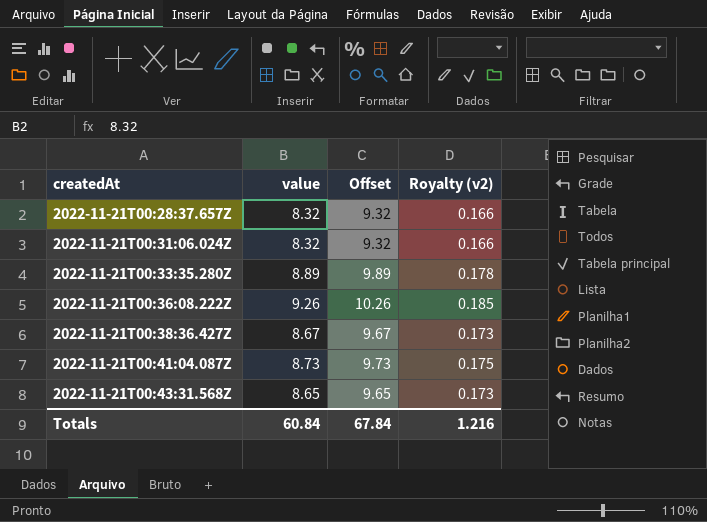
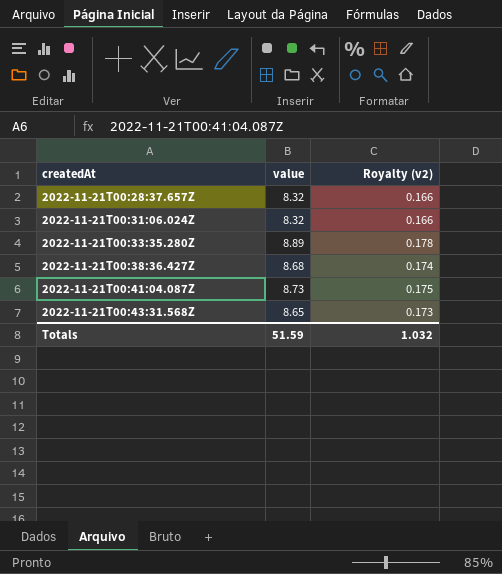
column Offset | formula: [value] + 1 -> none
row 2022-11-21T00:36:08.222Z: 9.26 | 10.26 | 0.185 -> none
2022-11-21T00:38:36.427Z | value: 8.67 -> 8.68
2022-11-21T00:38:36.427Z | Royalty (v2): 0.173 -> 0.174
Totals | value: 60.84 -> 51.59
Totals | Royalty (v2): 1.216 -> 1.032

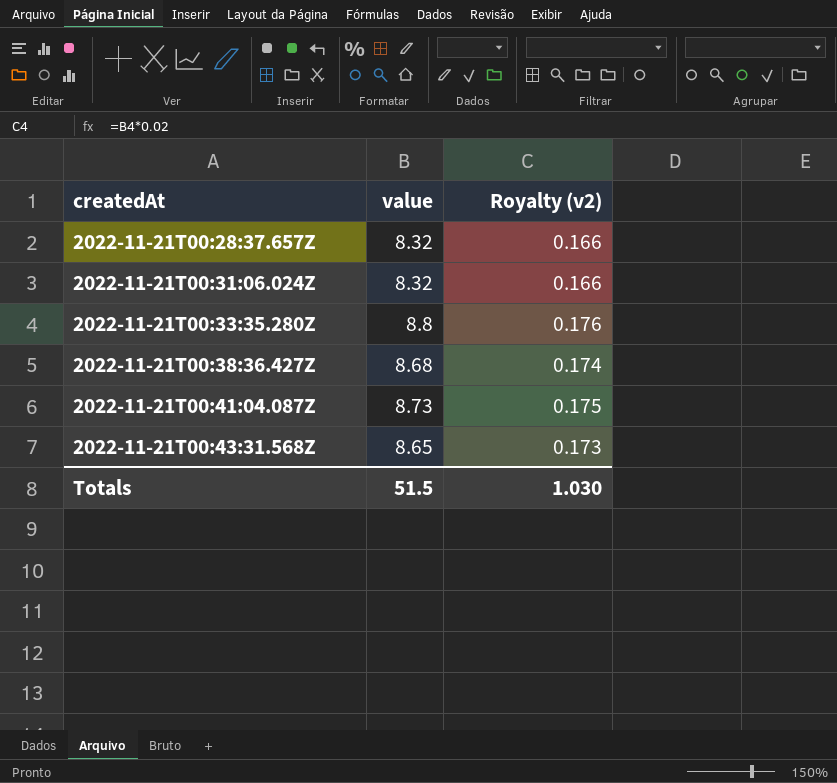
2022-11-21T00:33:35.280Z | value: 8.89 -> 8.8
2022-11-21T00:33:35.280Z | Royalty (v2): 0.178 -> 0.176
Totals | value: 51.59 -> 51.5
Totals | Royalty (v2): 1.032 -> 1.030

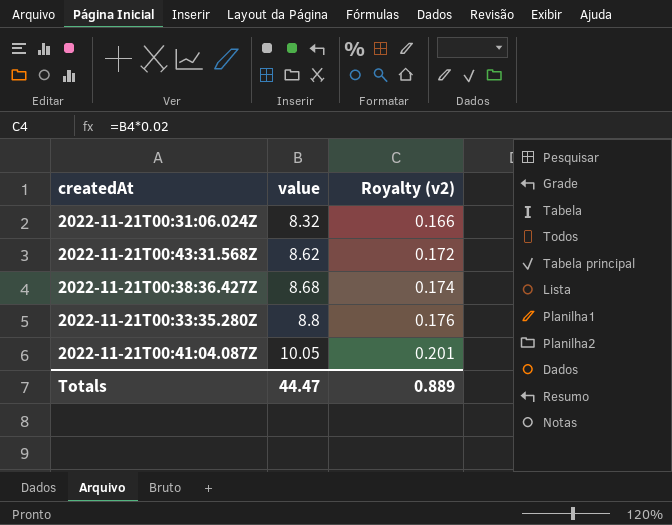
row order: createdAt ascending -> value ascending
row 2022-11-21T00:28:37.657Z: 8.32 | 0.166 -> none
2022-11-21T00:43:31.568Z | value: 8.65 -> 8.62
2022-11-21T00:43:31.568Z | Royalty (v2): 0.173 -> 0.172
2022-11-21T00:41:04.087Z | value: 8.73 -> 10.05
2022-11-21T00:41:04.087Z | Royalty (v2): 0.175 -> 0.201
Totals | value: 51.5 -> 44.47
Totals | Royalty (v2): 1.030 -> 0.889

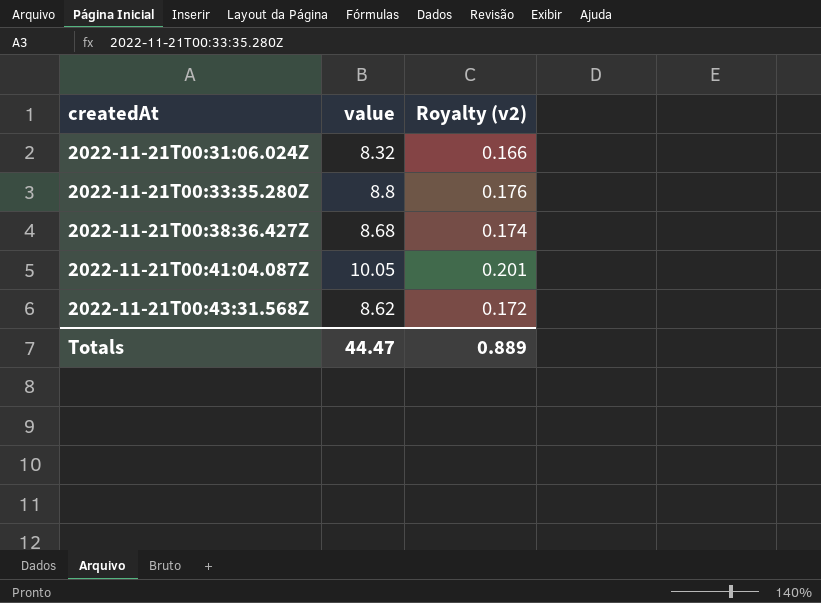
row order: value ascending -> createdAt ascending

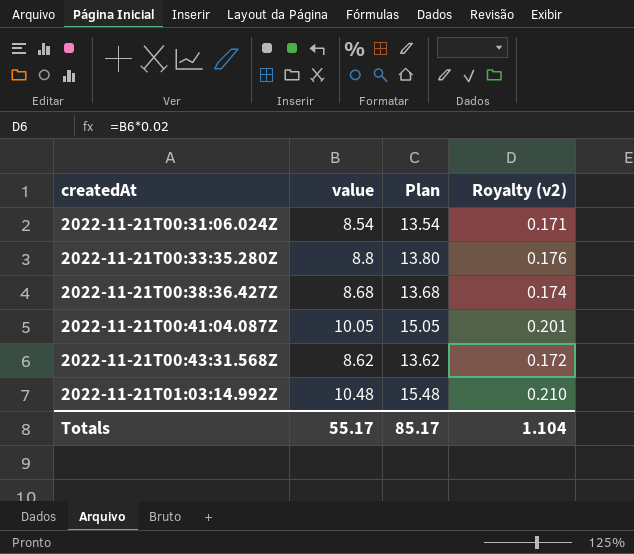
column Plan | formula: none -> [value] + 5
2022-11-21T00:31:06.024Z | value: 8.32 -> 8.54
2022-11-21T00:31:06.024Z | Royalty (v2): 0.166 -> 0.171
row 2022-11-21T01:03:14.992Z: none -> 10.48 | 15.48 | 0.210
Totals | value: 44.47 -> 55.17
Totals | Royalty (v2): 0.889 -> 1.104

